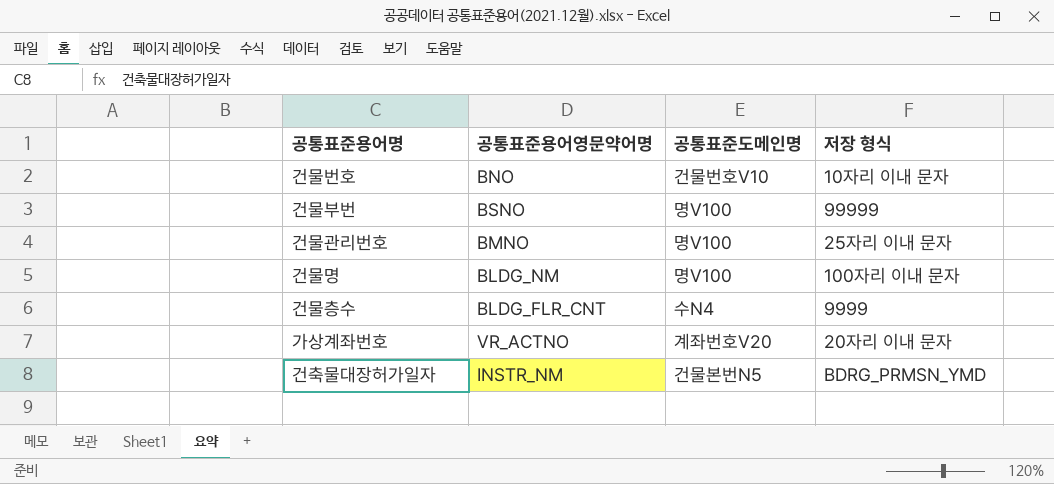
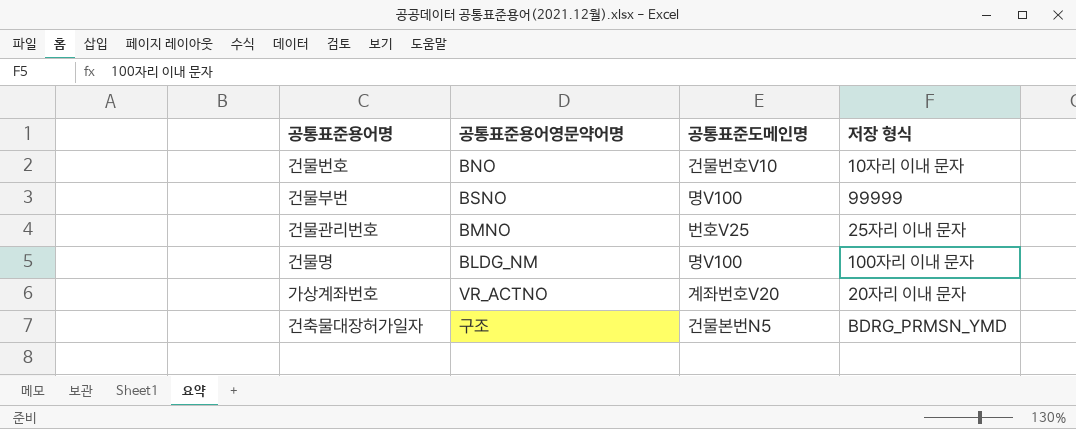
row 건물층수: BLDG_FLR_CNT | 수N4 | 9999 -> none
건물관리번호 | 공통표준도메인명: 명V100 -> 번호V25
건축물대장허가일자 | 공통표준용어영문약어명: INSTR_NM -> 구조

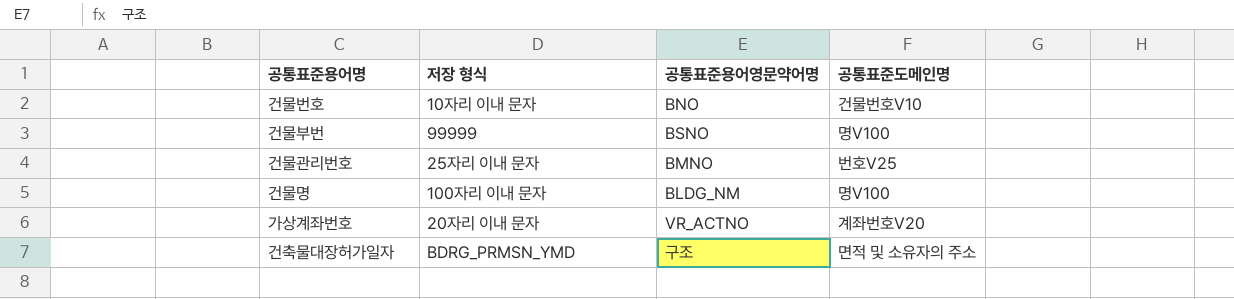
column 저장 형식 | position: 4 -> 2
건축물대장허가일자 | 공통표준도메인명: 건물본번N5 -> 면적 및 소유자의 주소

